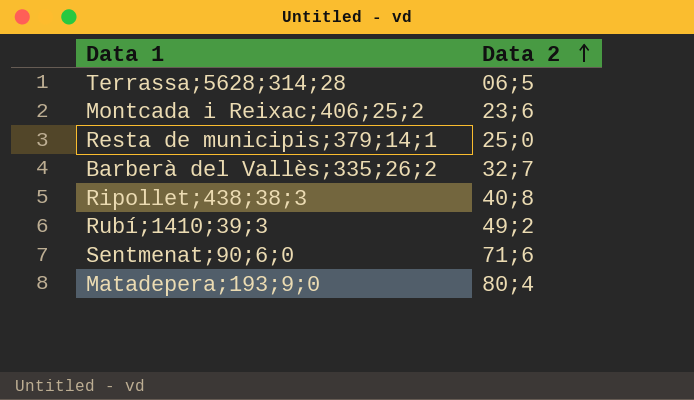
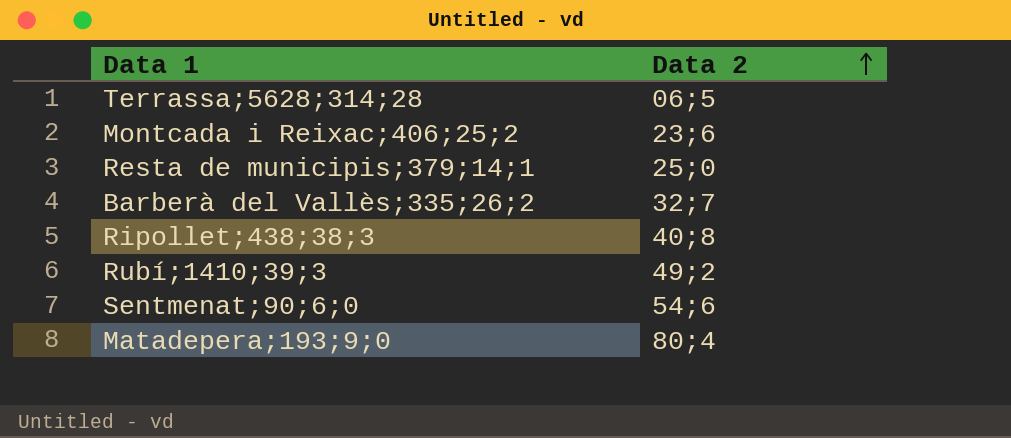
Sentmenat;90;6;0 | Data 2: 71;6 -> 54;6

